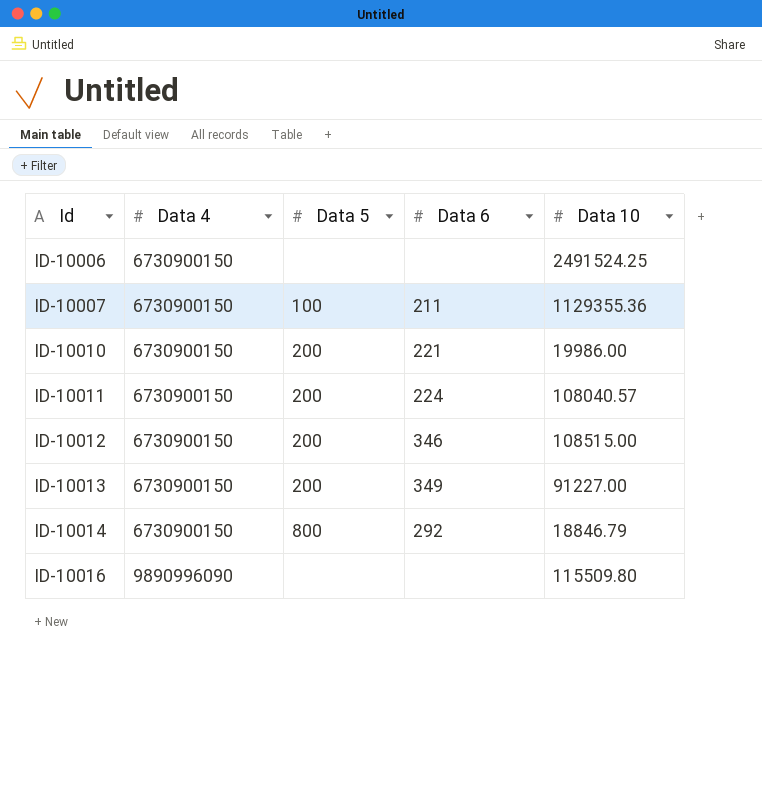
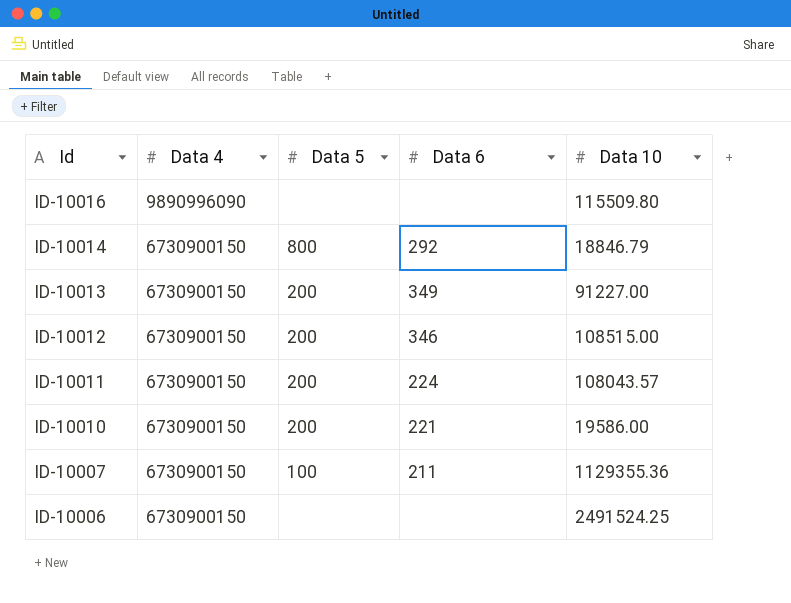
row order: Id ascending -> Id descending
ID-10011 | Data 10: 108040.57 -> 108043.57
ID-10010 | Data 10: 19986.00 -> 19586.00

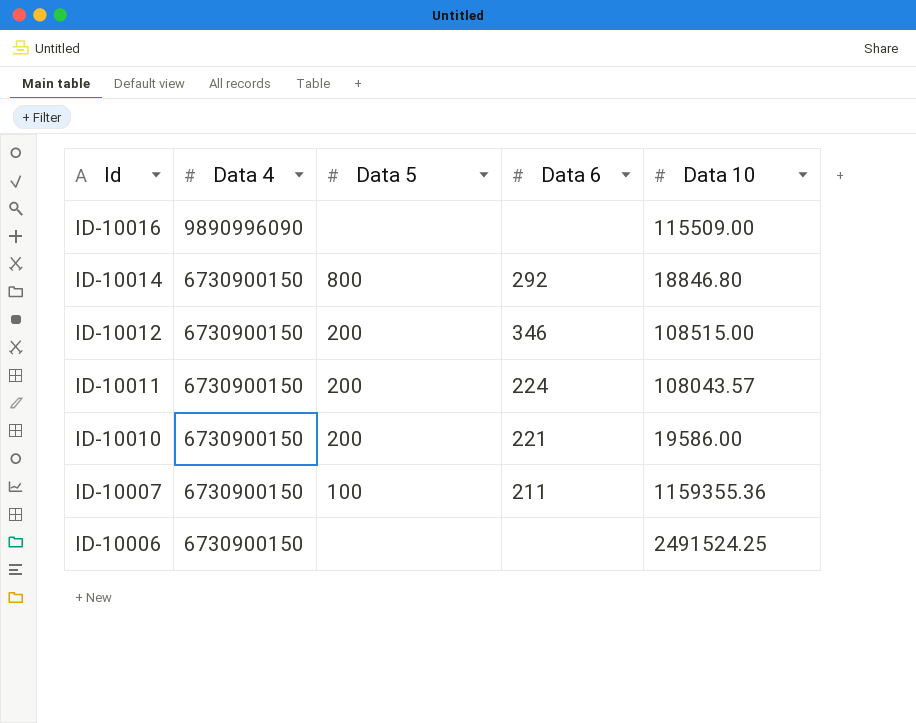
row ID-10013: 6730900150 | 200 | 349 | 91227.00 -> none
ID-10016 | Data 10: 115509.80 -> 115509.00
ID-10014 | Data 10: 18846.79 -> 18846.80
ID-10007 | Data 10: 1129355.36 -> 1159355.36

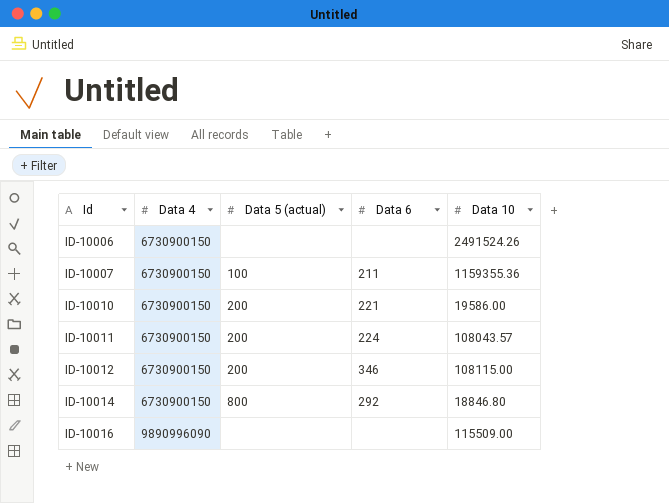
row order: Id descending -> Id ascending
column name: Data 5 -> Data 5 (actual)
ID-10006 | Data 10: 2491524.25 -> 2491524.26
ID-10012 | Data 10: 108515.00 -> 108115.00

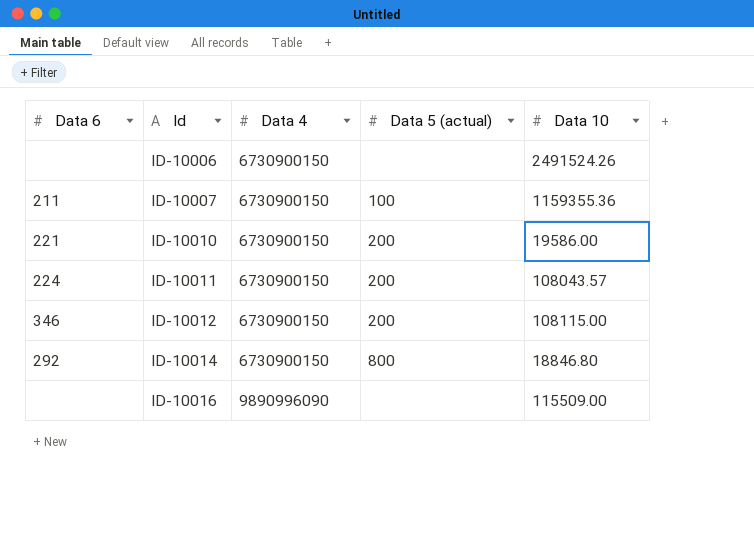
column Data 6 | position: 4 -> 1

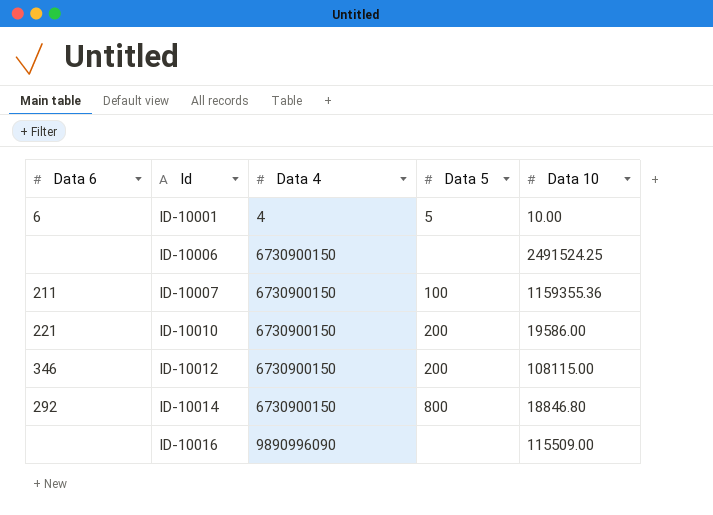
column name: Data 5 (actual) -> Data 5
row ID-10011: 224 | 6730900150 | 200 | 108043.57 -> none
row ID-10001: none -> 6 | 4 | 5 | 10.00
ID-10006 | Data 10: 2491524.26 -> 2491524.25

